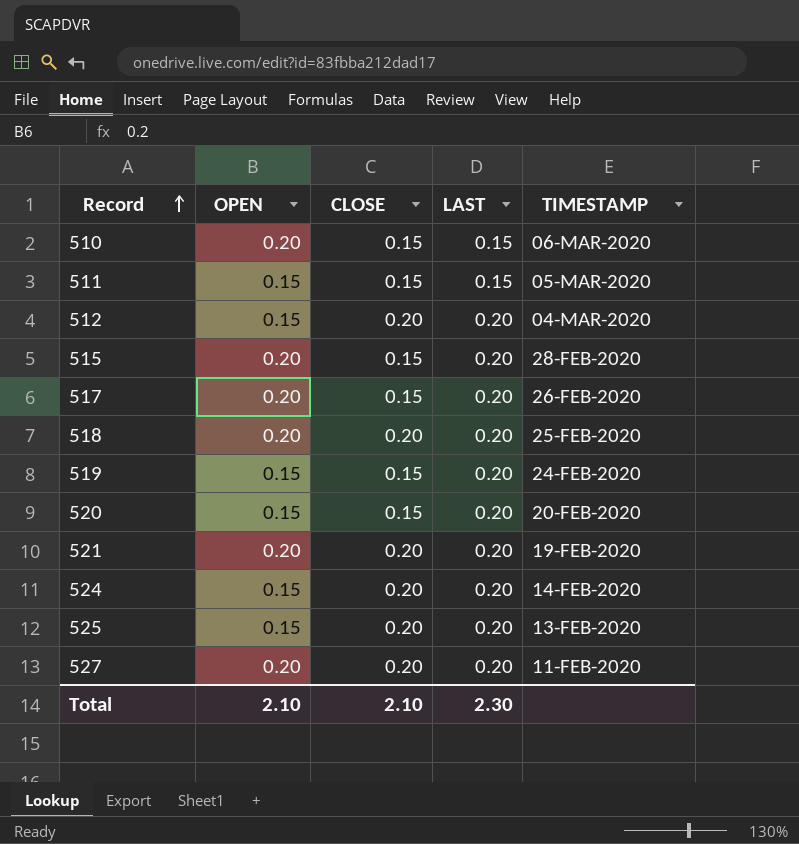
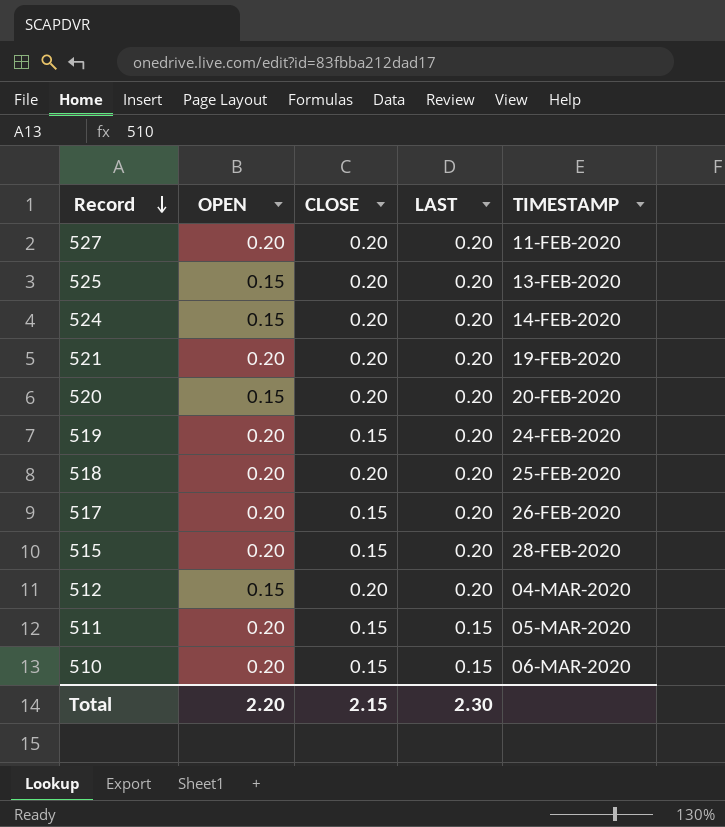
row order: Record ascending -> Record descending
520 | CLOSE: 0.15 -> 0.20
519 | OPEN: 0.15 -> 0.20
511 | OPEN: 0.15 -> 0.20
Total | OPEN: 2.10 -> 2.20
Total | CLOSE: 2.10 -> 2.15

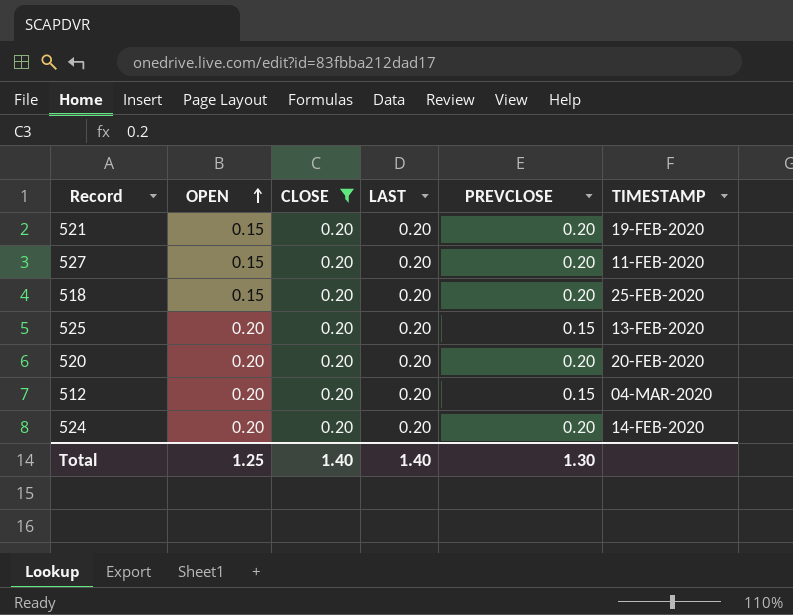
filter: none -> CLOSE = 0.20
row order: Record descending -> OPEN ascending
column PREVCLOSE | position: none -> 5
521 | OPEN: 0.20 -> 0.15
527 | OPEN: 0.20 -> 0.15
518 | OPEN: 0.20 -> 0.15
525 | OPEN: 0.15 -> 0.20
520 | OPEN: 0.15 -> 0.20
512 | OPEN: 0.15 -> 0.20
524 | OPEN: 0.15 -> 0.20
Total | OPEN: 2.20 -> 1.25
Total | CLOSE: 2.15 -> 1.40
Total | LAST: 2.30 -> 1.40

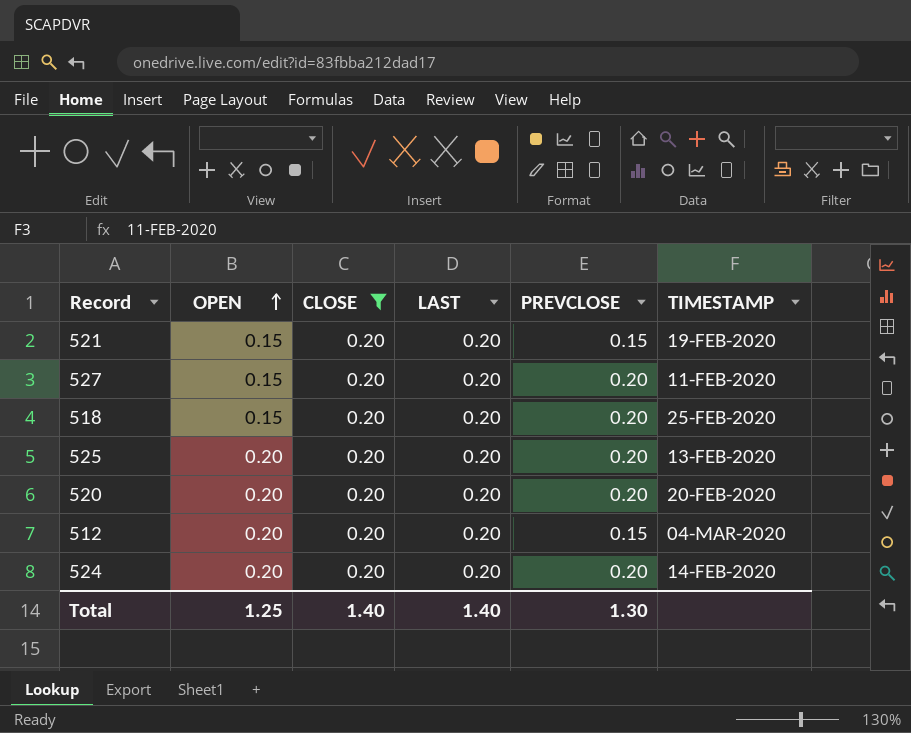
521 | PREVCLOSE: 0.20 -> 0.15
525 | PREVCLOSE: 0.15 -> 0.20

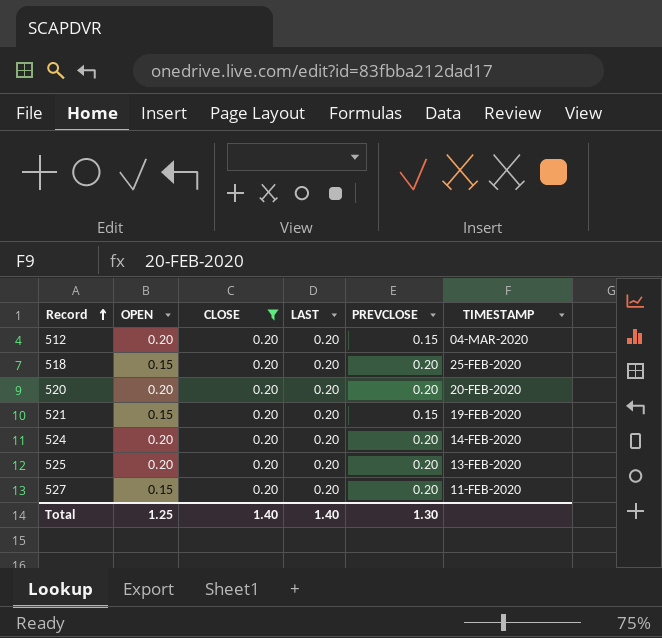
row order: OPEN ascending -> Record ascending

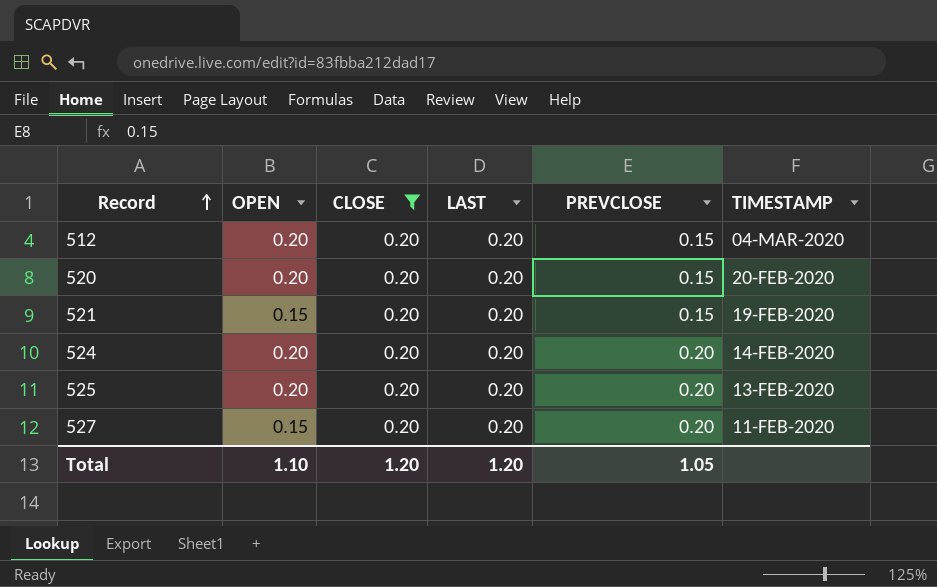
row 518: 0.15 | 0.20 | 0.20 | 0.20 | 25-FEB-2020 -> none
520 | PREVCLOSE: 0.20 -> 0.15
Total | OPEN: 1.25 -> 1.10
Total | CLOSE: 1.40 -> 1.20
Total | LAST: 1.40 -> 1.20
Total | PREVCLOSE: 1.30 -> 1.05

